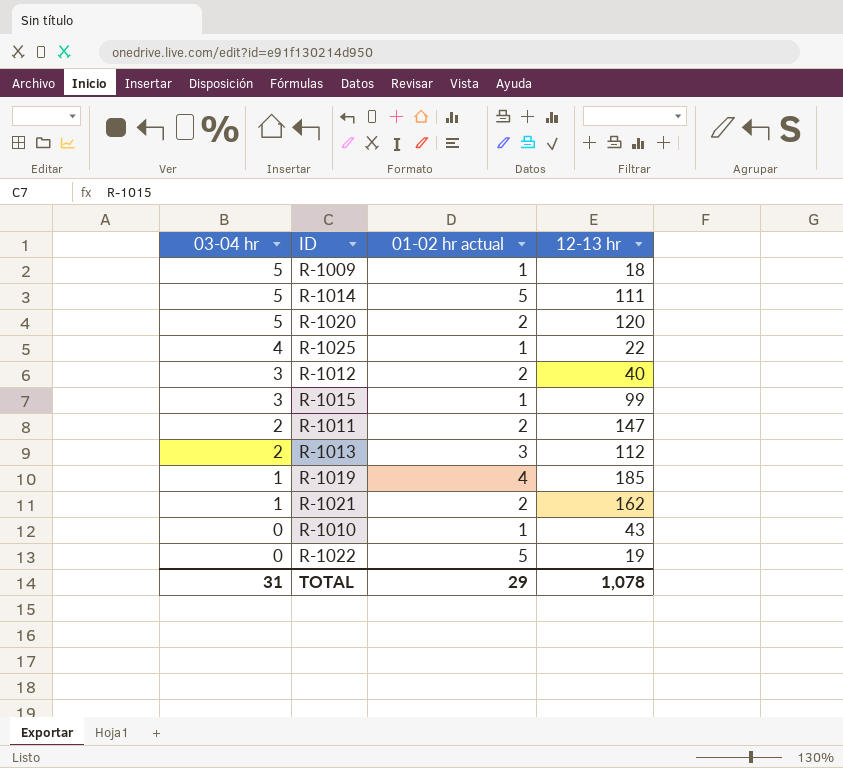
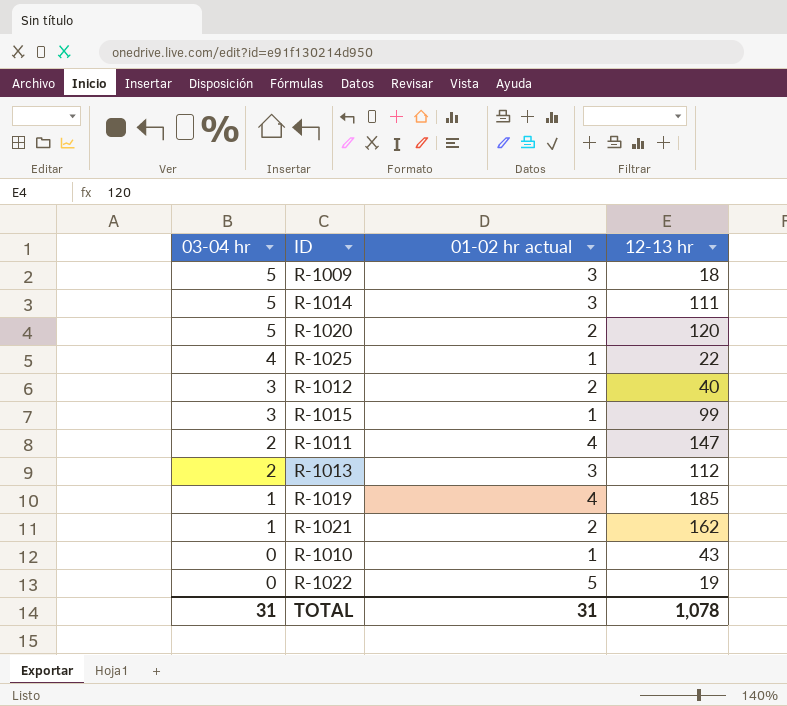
R-1009 | 01-02 hr actual: 1 -> 3
R-1014 | 01-02 hr actual: 5 -> 3
R-1011 | 01-02 hr actual: 2 -> 4
TOTAL | 01-02 hr actual: 29 -> 31

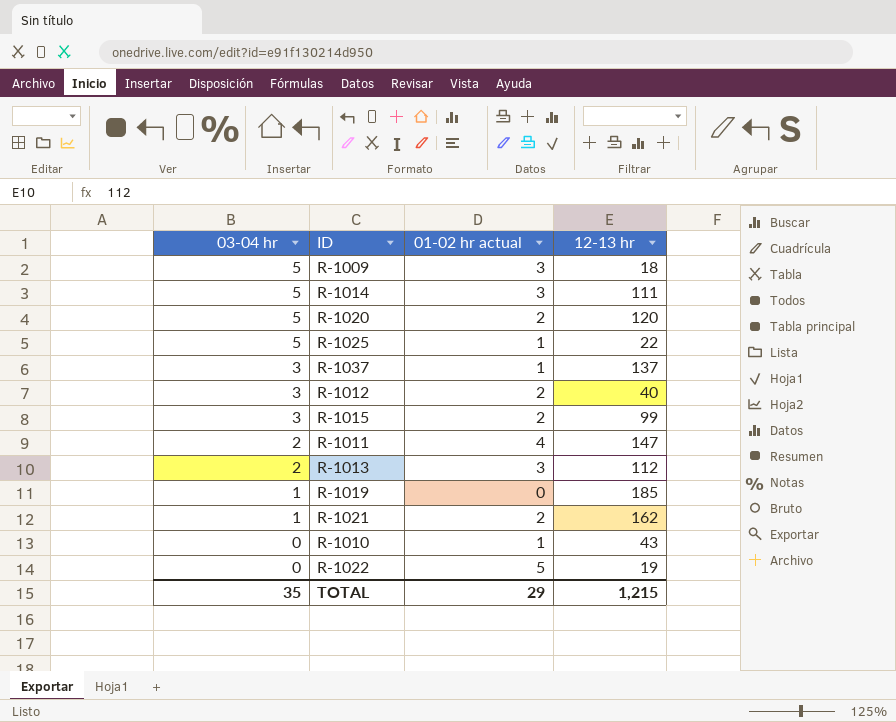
R-1025 | 03-04 hr: 4 -> 5
row R-1037: none -> 3 | 1 | 137
R-1015 | 01-02 hr actual: 1 -> 2
R-1019 | 01-02 hr actual: 4 -> 0
TOTAL | 03-04 hr: 31 -> 35
TOTAL | 01-02 hr actual: 31 -> 29
TOTAL | 12-13 hr: 1,078 -> 1,215

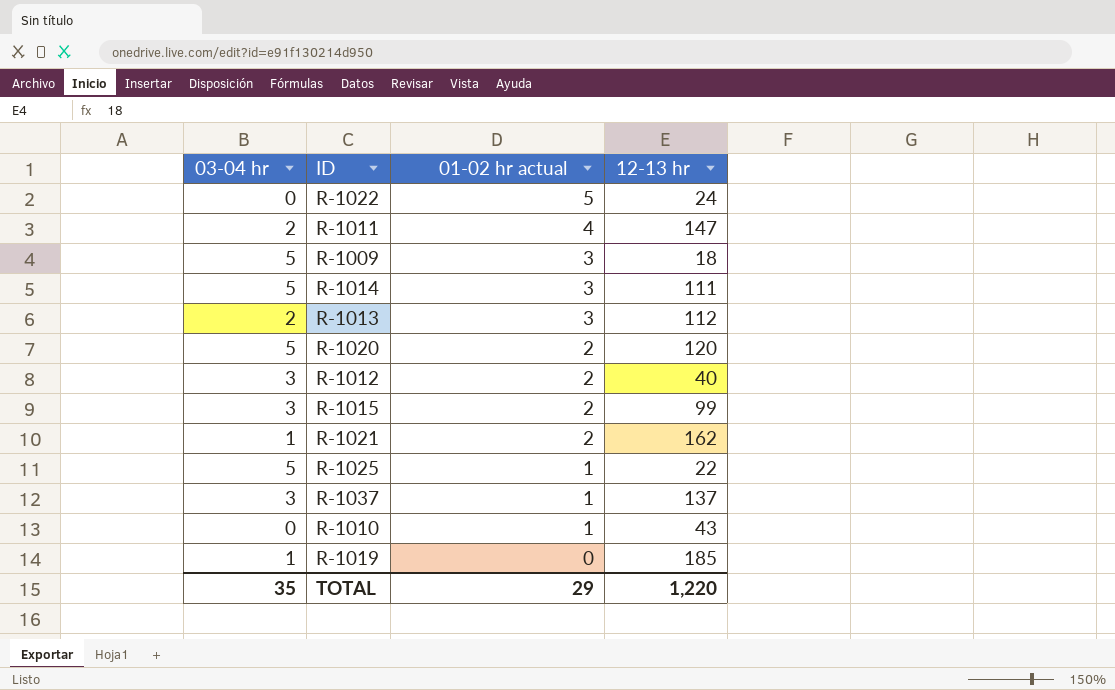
row order: 03-04 hr descending -> 01-02 hr actual descending
R-1022 | 12-13 hr: 19 -> 24
TOTAL | 12-13 hr: 1,215 -> 1,220

